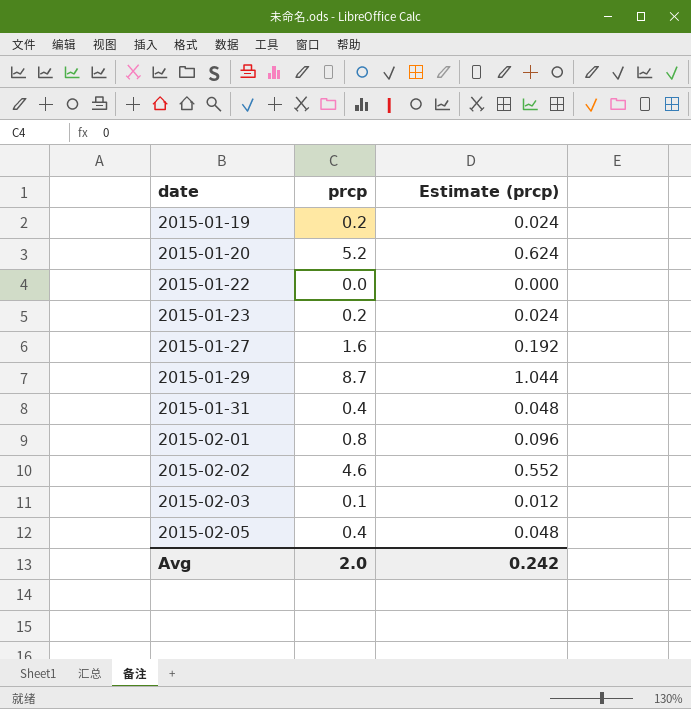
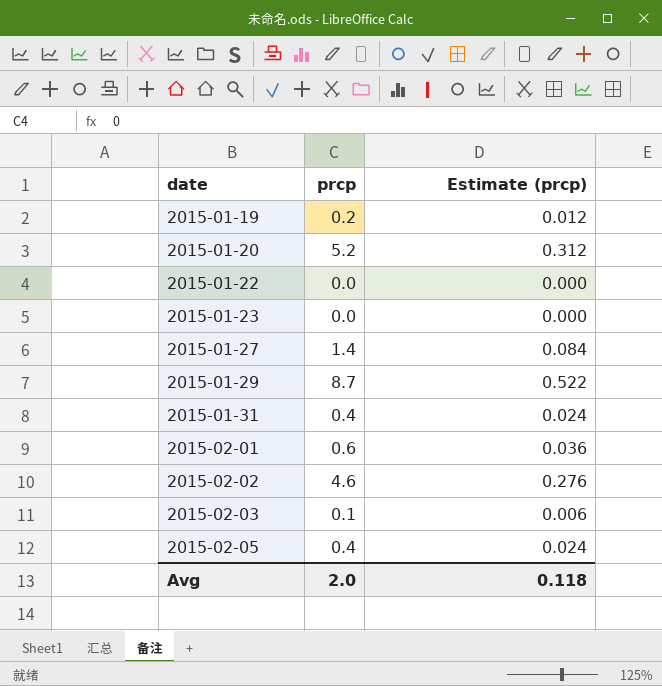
column Estimate (prcp) | formula: [prcp] * 0.12 -> [prcp] * 0.06
2015-01-23 | prcp: 0.2 -> 0.0
2015-01-27 | prcp: 1.6 -> 1.4
2015-02-01 | prcp: 0.8 -> 0.6
Avg | Estimate (prcp): 0.242 -> 0.118

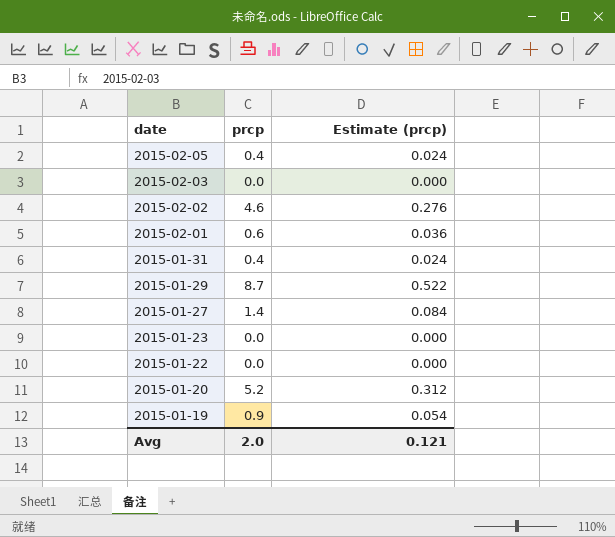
row order: date ascending -> date descending
2015-02-03 | prcp: 0.1 -> 0.0
2015-02-03 | Estimate (prcp): 0.006 -> 0.000
2015-01-19 | prcp: 0.2 -> 0.9
2015-01-19 | Estimate (prcp): 0.012 -> 0.054
Avg | Estimate (prcp): 0.118 -> 0.121

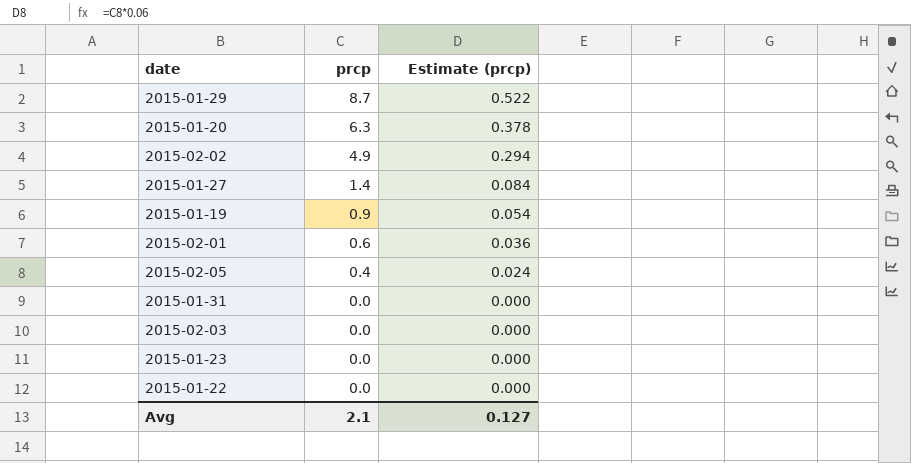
row order: date descending -> prcp descending
2015-01-20 | prcp: 5.2 -> 6.3
2015-01-20 | Estimate (prcp): 0.312 -> 0.378
2015-02-02 | prcp: 4.6 -> 4.9
2015-02-02 | Estimate (prcp): 0.276 -> 0.294
2015-01-31 | prcp: 0.4 -> 0.0
2015-01-31 | Estimate (prcp): 0.024 -> 0.000
Avg | prcp: 2.0 -> 2.1
Avg | Estimate (prcp): 0.121 -> 0.127

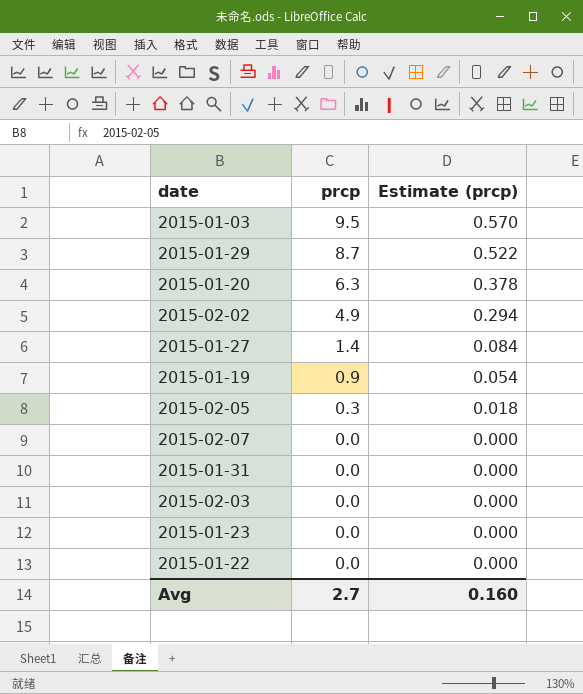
row 2015-02-01: 0.6 | 0.036 -> none
row 2015-01-03: none -> 9.5 | 0.570
2015-02-05 | prcp: 0.4 -> 0.3
2015-02-05 | Estimate (prcp): 0.024 -> 0.018
row 2015-02-07: none -> 0.0 | 0.000
Avg | prcp: 2.1 -> 2.7
Avg | Estimate (prcp): 0.127 -> 0.160

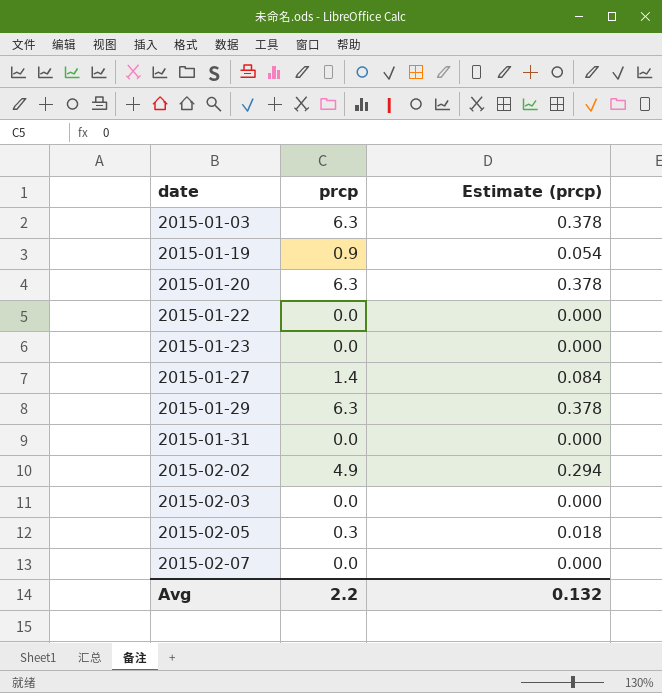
row order: prcp descending -> date ascending
2015-01-03 | prcp: 9.5 -> 6.3
2015-01-03 | Estimate (prcp): 0.570 -> 0.378
2015-01-29 | prcp: 8.7 -> 6.3
2015-01-29 | Estimate (prcp): 0.522 -> 0.378
Avg | prcp: 2.7 -> 2.2
Avg | Estimate (prcp): 0.160 -> 0.132

